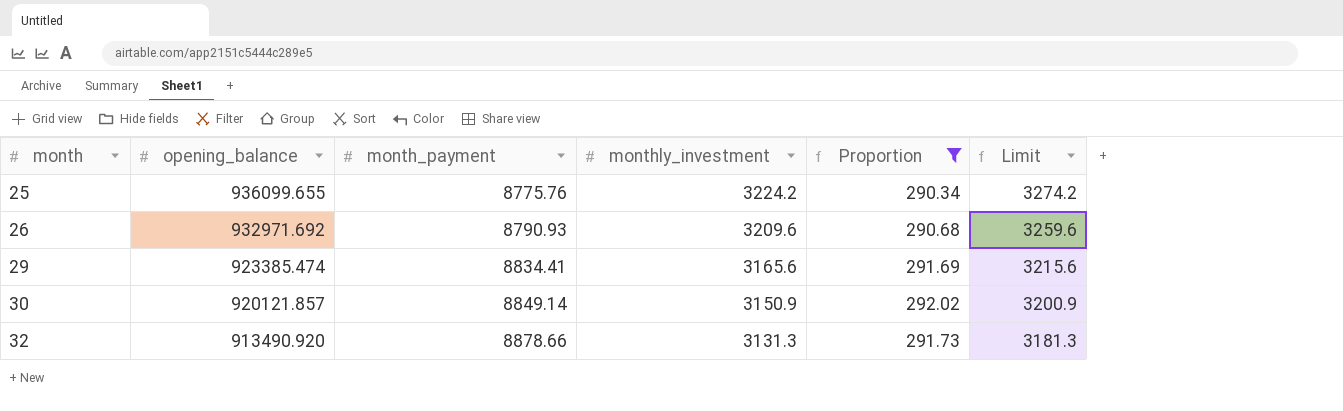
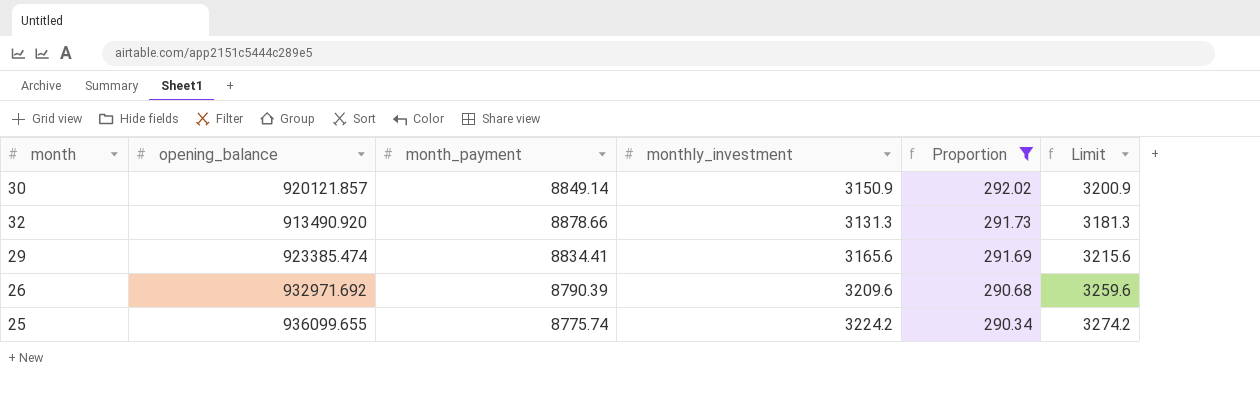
row order: month ascending -> Proportion descending
26 | month_payment: 8790.93 -> 8790.39
25 | month_payment: 8775.76 -> 8775.74

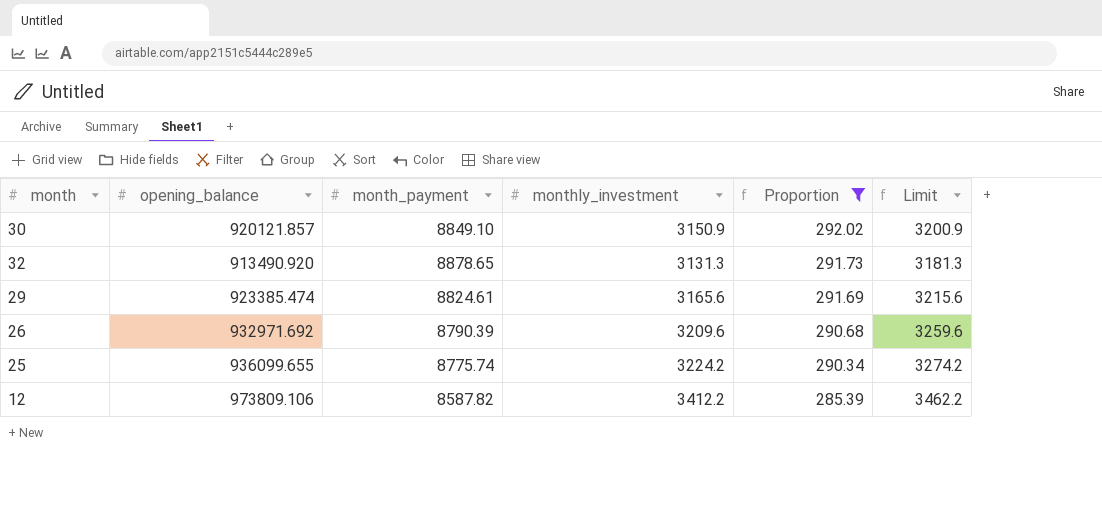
30 | month_payment: 8849.14 -> 8849.10
32 | month_payment: 8878.66 -> 8878.65
29 | month_payment: 8834.41 -> 8824.61
row 12: none -> 973809.106 | 8587.82 | 3412.2 | 285.39 | 3462.2

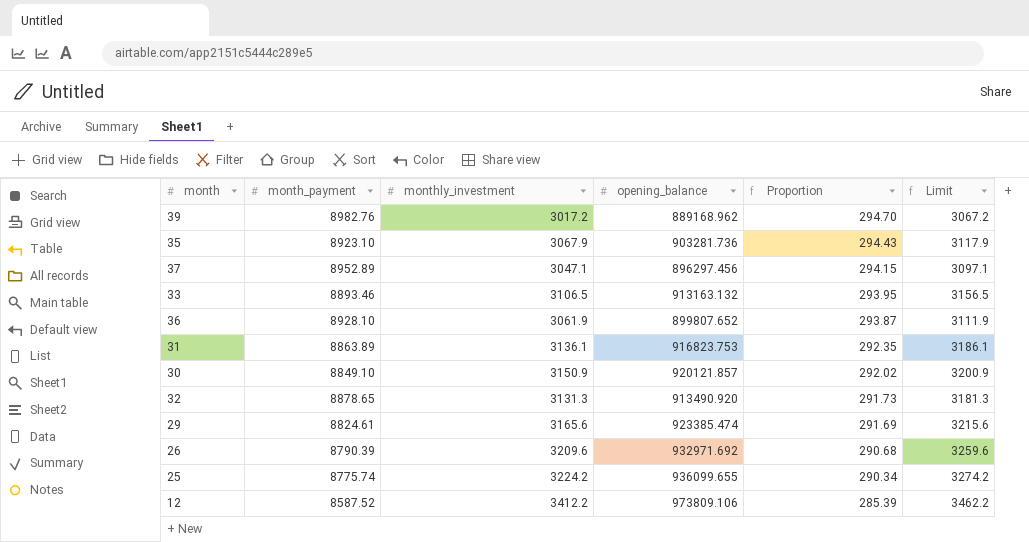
filter: Proportion <= 292.02 -> none
column opening_balance | position: 2 -> 4
12 | month_payment: 8587.82 -> 8587.52

